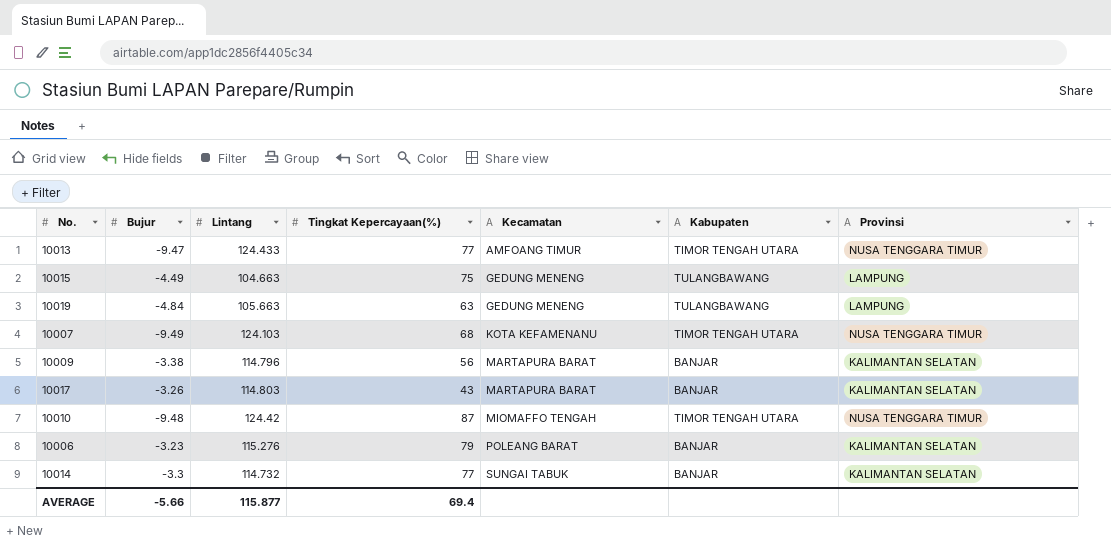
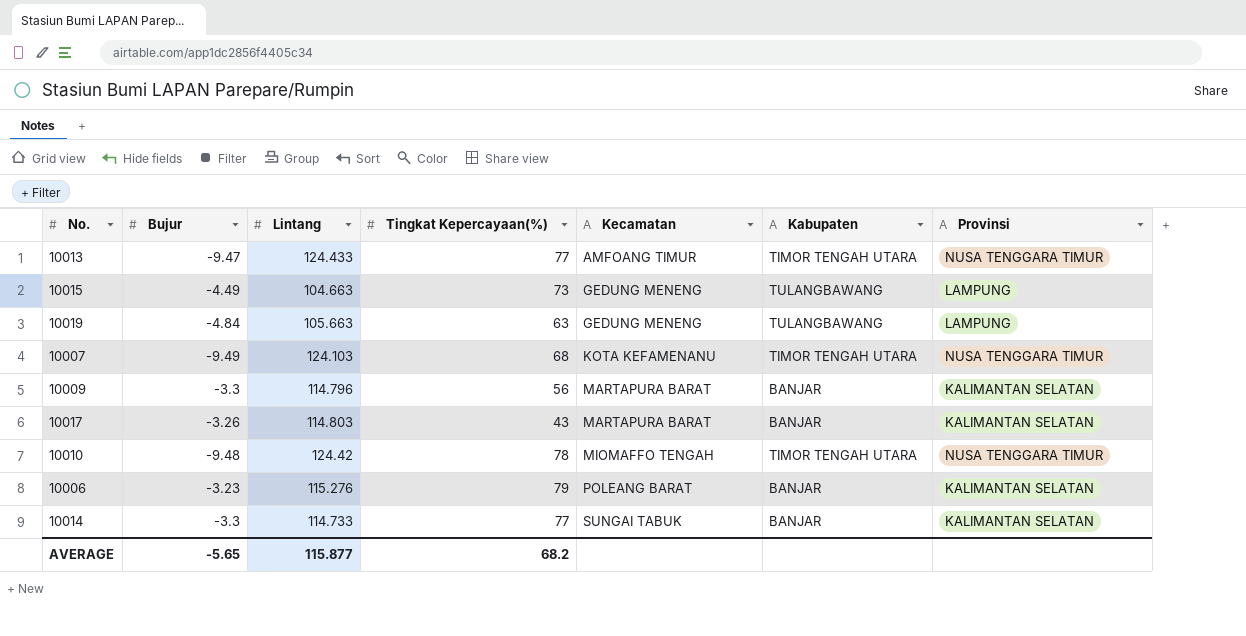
10015 | Tingkat Kepercayaan(%): 75 -> 73
10009 | Bujur: -3.38 -> -3.3
10010 | Tingkat Kepercayaan(%): 87 -> 78
10014 | Lintang: 114.732 -> 114.733
AVERAGE | Bujur: -5.66 -> -5.65
AVERAGE | Tingkat Kepercayaan(%): 69.4 -> 68.2

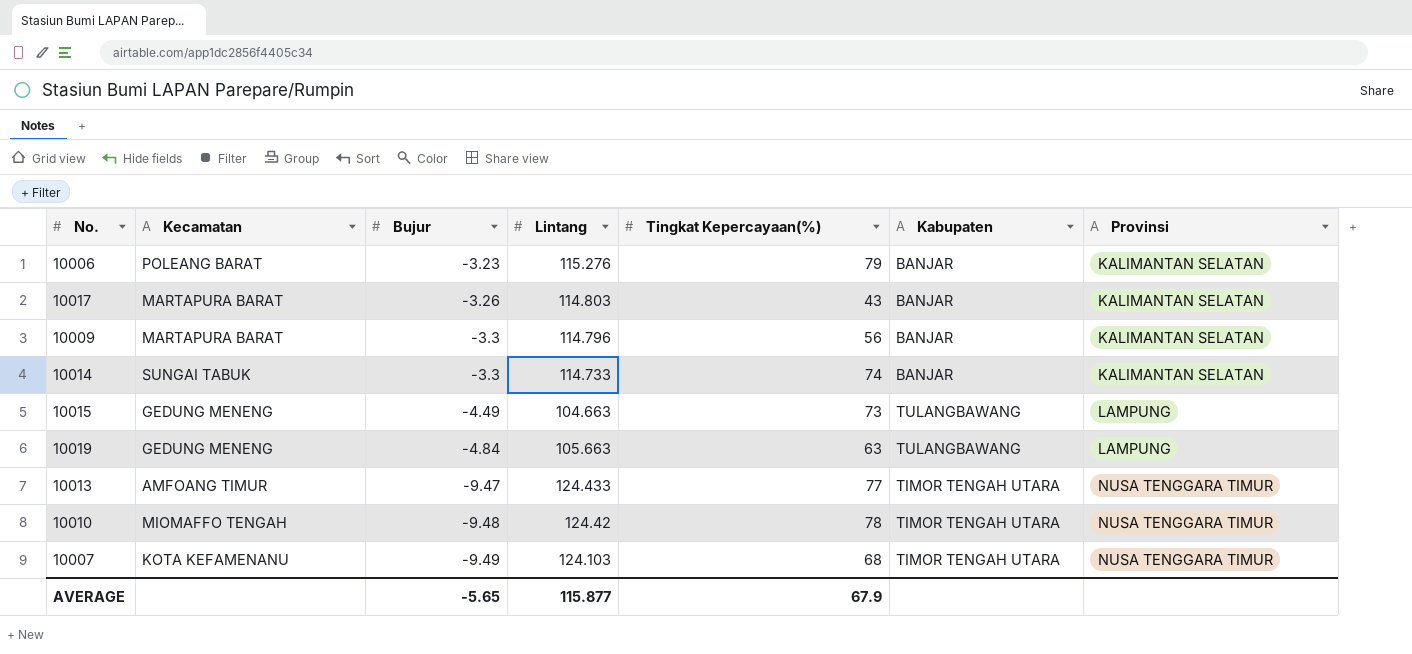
row order: Kecamatan ascending -> Bujur descending
column Kecamatan | position: 5 -> 2
10014 | Tingkat Kepercayaan(%): 77 -> 74
AVERAGE | Tingkat Kepercayaan(%): 68.2 -> 67.9

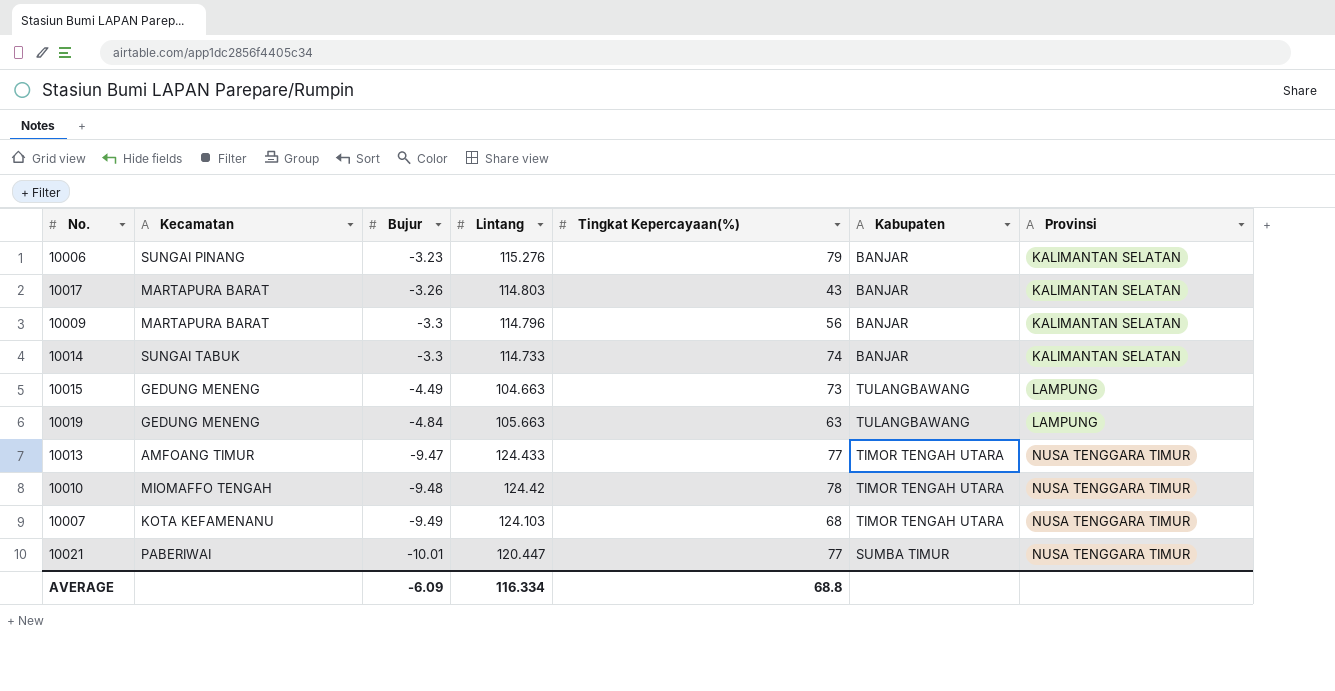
10006 | Kecamatan: POLEANG BARAT -> SUNGAI PINANG
row 10021: none -> PABERIWAI | -10.01 | 120.447 | 77 | SUMBA TIMUR | NUSA TENGGARA TIMUR
AVERAGE | Bujur: -5.65 -> -6.09
AVERAGE | Lintang: 115.877 -> 116.334
AVERAGE | Tingkat Kepercayaan(%): 67.9 -> 68.8

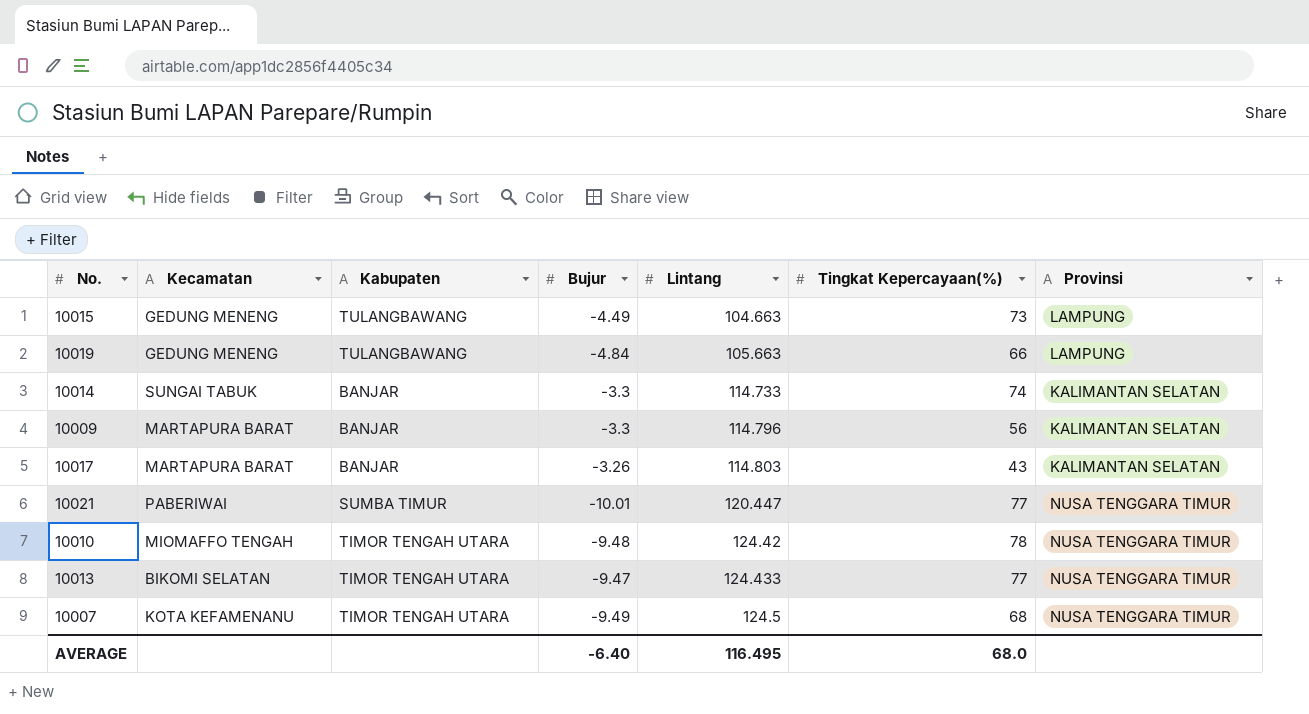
row order: Bujur descending -> Lintang ascending
column Kabupaten | position: 6 -> 3
row 10006: SUNGAI PINANG | -3.23 | 115.276 | 79 | BANJAR | KALIMANTAN SELATAN -> none
10019 | Tingkat Kepercayaan(%): 63 -> 66
10013 | Kecamatan: AMFOANG TIMUR -> BIKOMI SELATAN
10007 | Lintang: 124.103 -> 124.5
AVERAGE | Bujur: -6.09 -> -6.40
AVERAGE | Lintang: 116.334 -> 116.495
AVERAGE | Tingkat Kepercayaan(%): 68.8 -> 68.0

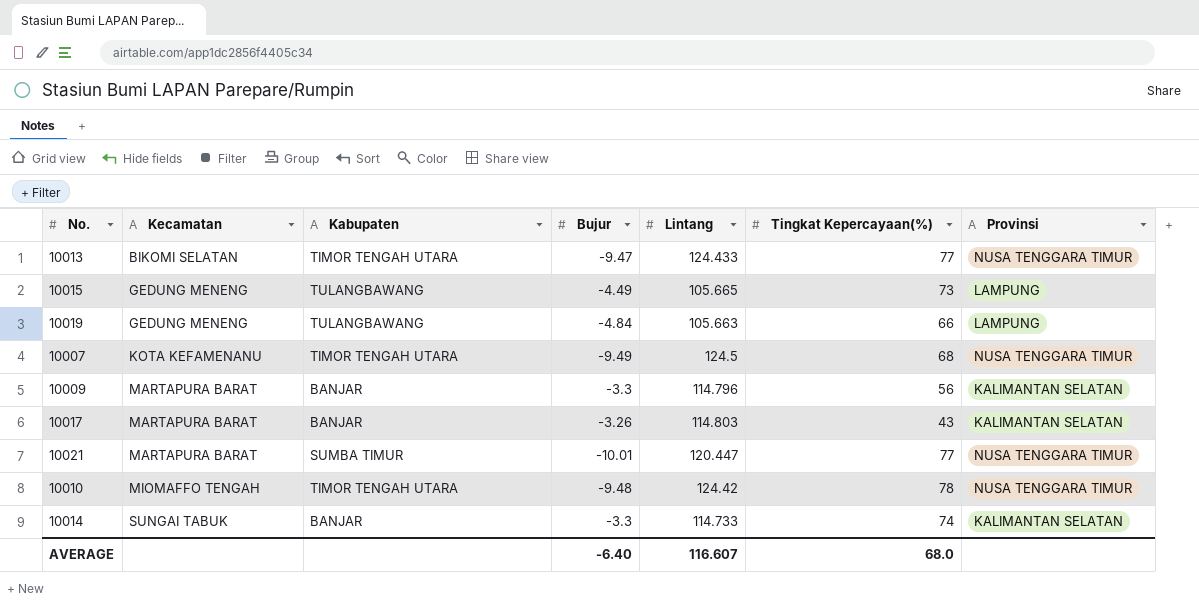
row order: Lintang ascending -> Kecamatan ascending
10015 | Lintang: 104.663 -> 105.665
10021 | Kecamatan: PABERIWAI -> MARTAPURA BARAT
AVERAGE | Lintang: 116.495 -> 116.607

